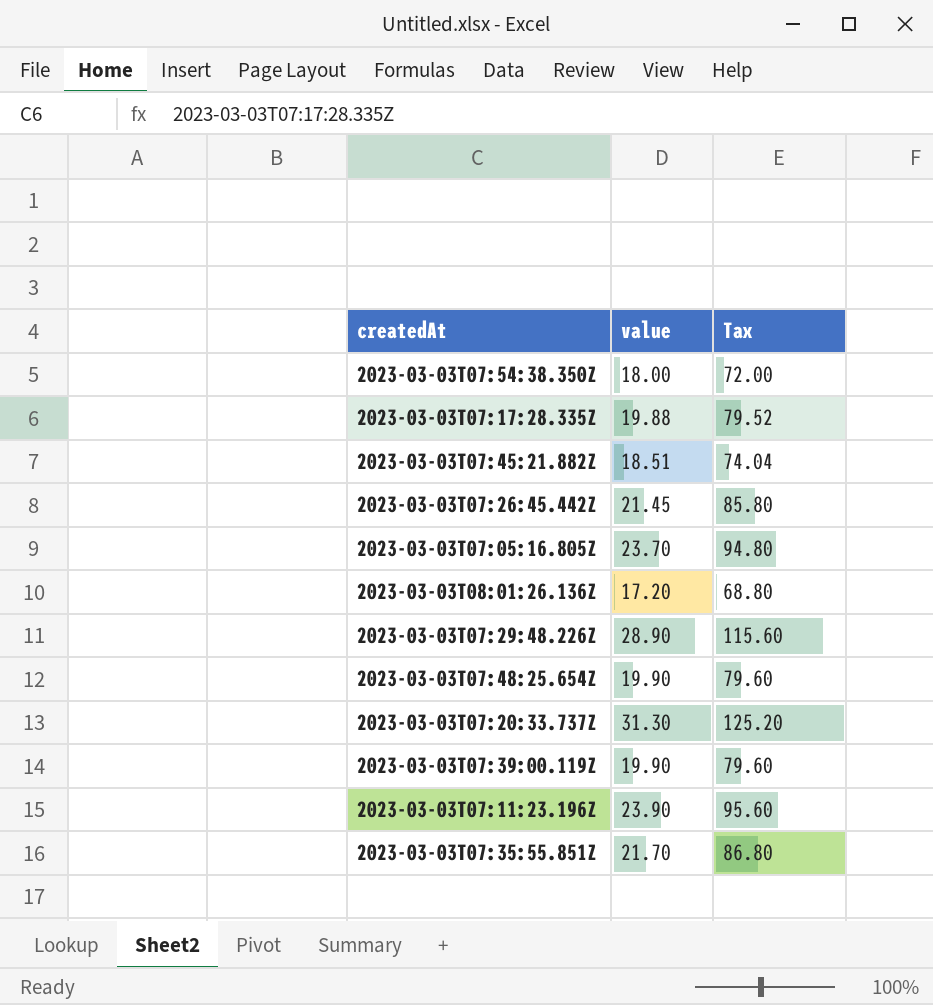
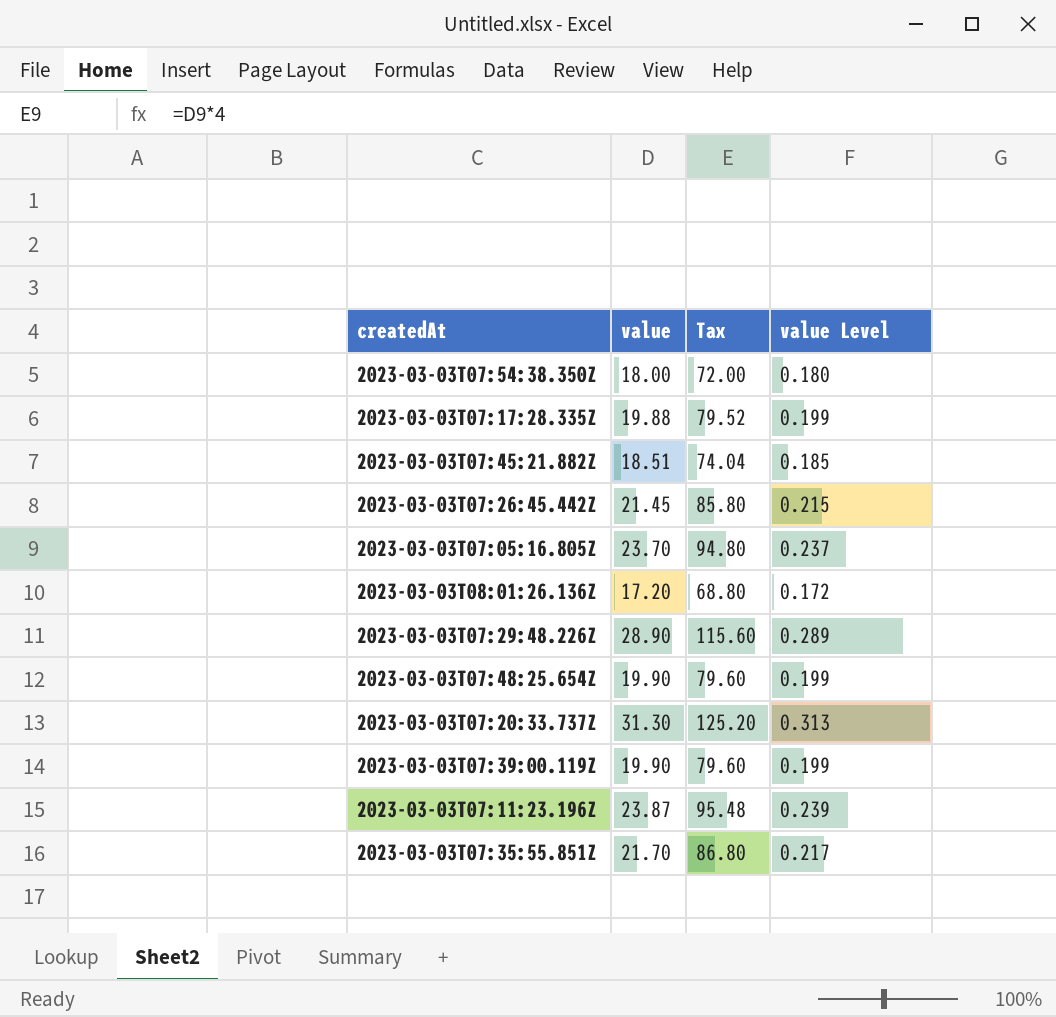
column value Level | formula: none -> [value] * 0.01
2023-03-03T07:11:23.196Z | value: 23.90 -> 23.87
2023-03-03T07:11:23.196Z | Tax: 95.60 -> 95.48

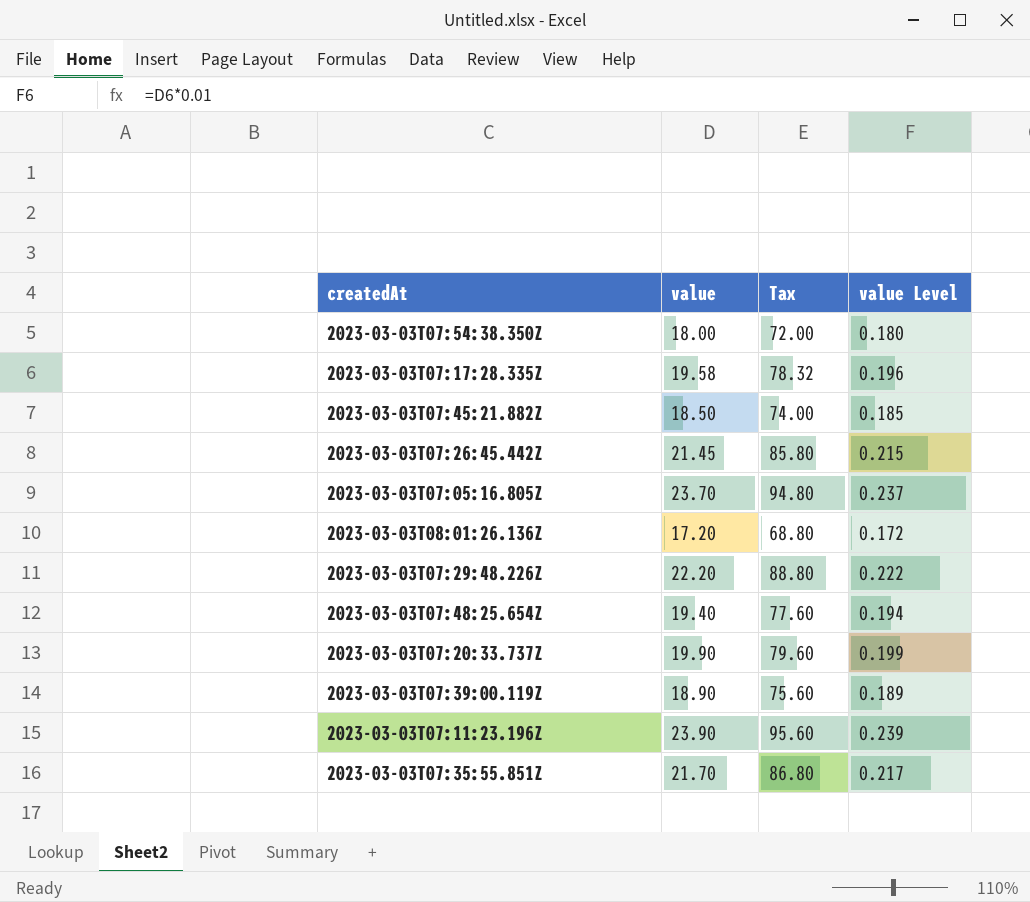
2023-03-03T07:17:28.335Z | value: 19.88 -> 19.58
2023-03-03T07:17:28.335Z | Tax: 79.52 -> 78.32
2023-03-03T07:17:28.335Z | value Level: 0.199 -> 0.196
2023-03-03T07:45:21.882Z | value: 18.51 -> 18.50
2023-03-03T07:45:21.882Z | Tax: 74.04 -> 74.00
2023-03-03T07:29:48.226Z | value: 28.90 -> 22.20
2023-03-03T07:29:48.226Z | Tax: 115.60 -> 88.80
2023-03-03T07:29:48.226Z | value Level: 0.289 -> 0.222
2023-03-03T07:48:25.654Z | value: 19.90 -> 19.40
2023-03-03T07:48:25.654Z | Tax: 79.60 -> 77.60
2023-03-03T07:48:25.654Z | value Level: 0.199 -> 0.194
2023-03-03T07:20:33.737Z | value: 31.30 -> 19.90
2023-03-03T07:20:33.737Z | Tax: 125.20 -> 79.60
2023-03-03T07:20:33.737Z | value Level: 0.313 -> 0.199
2023-03-03T07:39:00.119Z | value: 19.90 -> 18.90
2023-03-03T07:39:00.119Z | Tax: 79.60 -> 75.60
2023-03-03T07:39:00.119Z | value Level: 0.199 -> 0.189
2023-03-03T07:11:23.196Z | value: 23.87 -> 23.90
2023-03-03T07:11:23.196Z | Tax: 95.48 -> 95.60

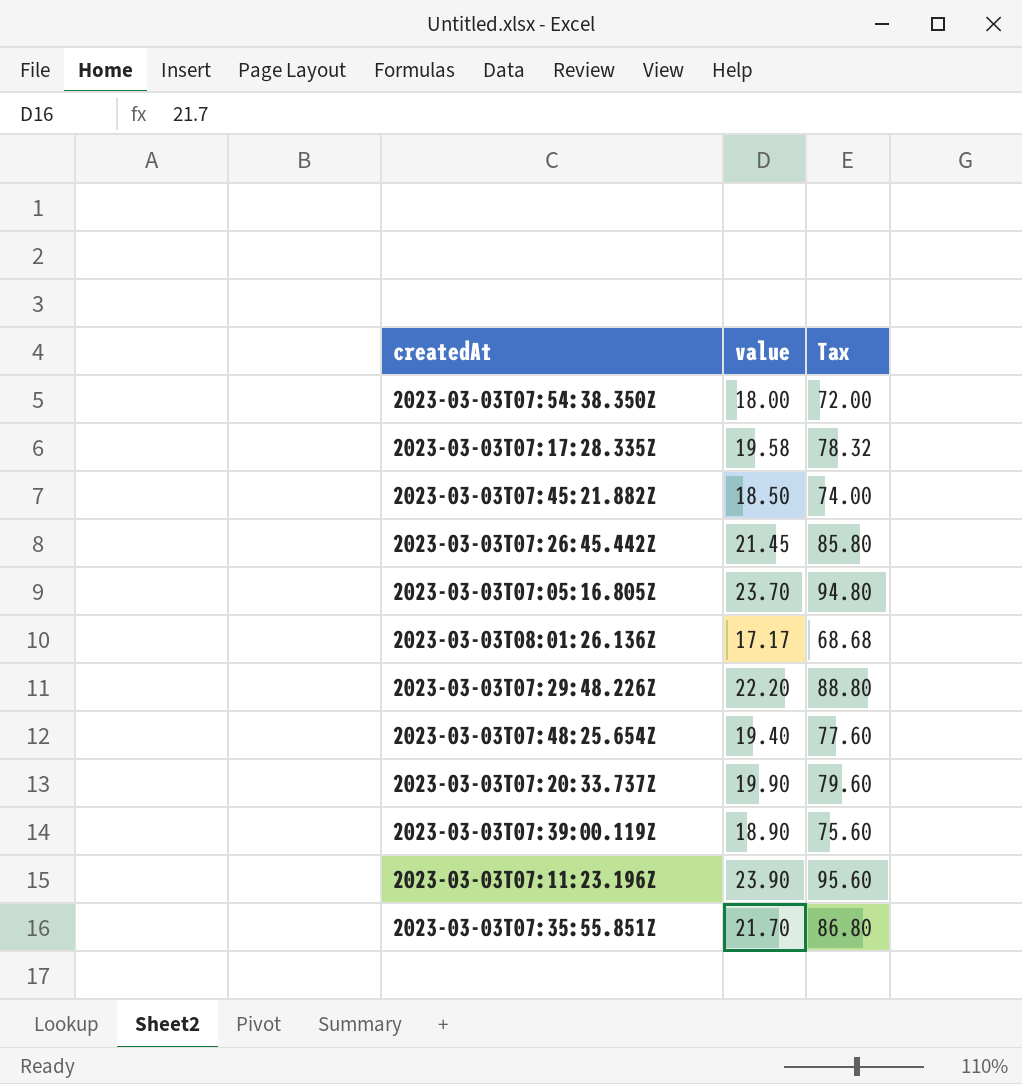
column value Level | formula: [value] * 0.01 -> none
2023-03-03T08:01:26.136Z | value: 17.20 -> 17.17
2023-03-03T08:01:26.136Z | Tax: 68.80 -> 68.68

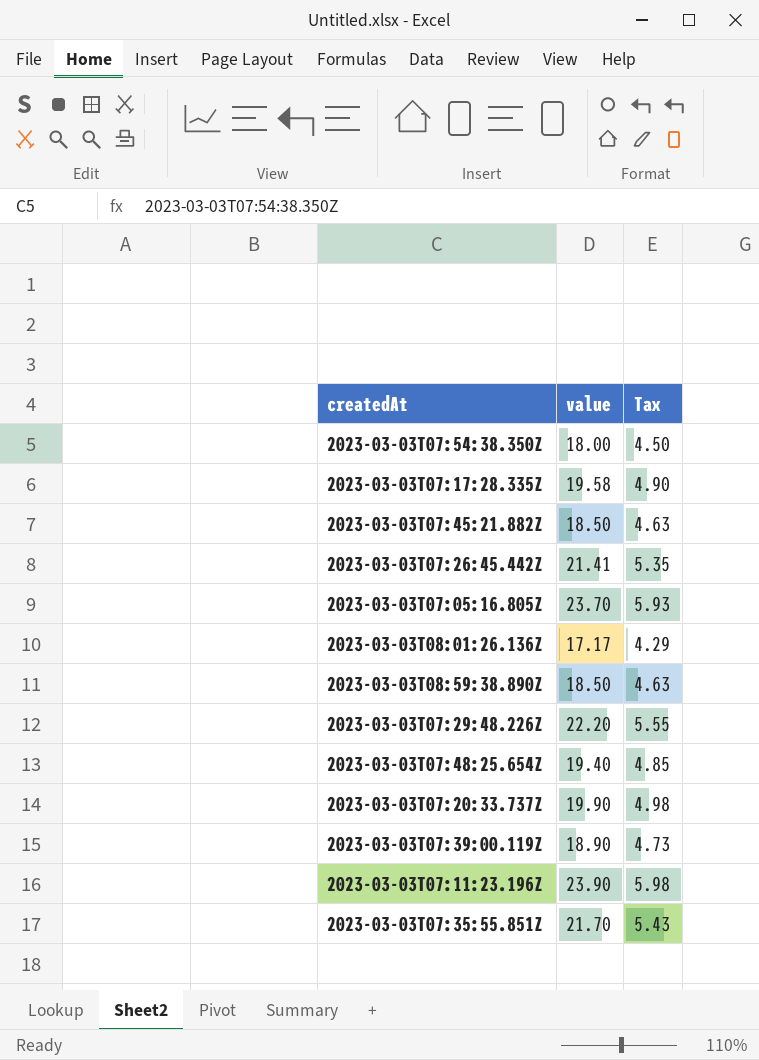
column Tax | formula: [value] * 4 -> [value] * 0.25
2023-03-03T07:26:45.442Z | value: 21.45 -> 21.41
row 2023-03-03T08:59:38.890Z: none -> 18.50 | 4.63

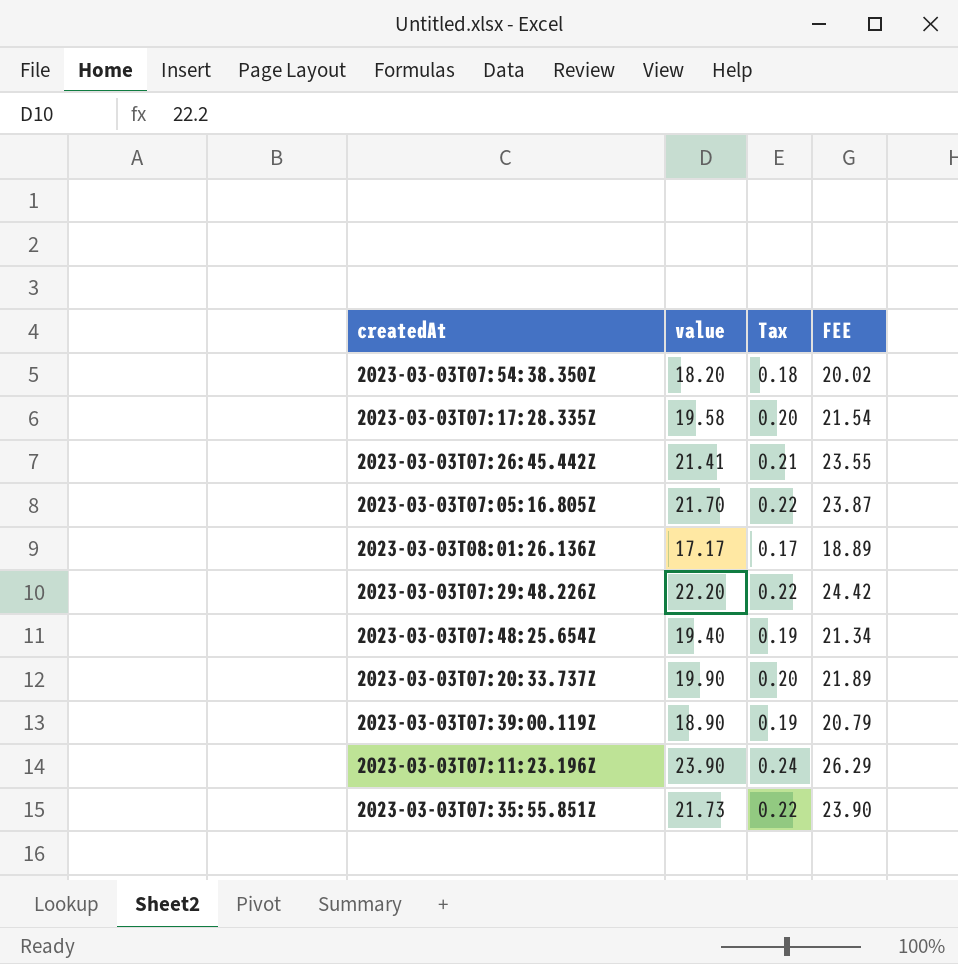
column Tax | formula: [value] * 0.25 -> [value] * 0.01
column FEE | formula: none -> [value] * 1.1
row 2023-03-03T07:45:21.882Z: 18.50 | 4.63 -> none
row 2023-03-03T08:59:38.890Z: 18.50 | 4.63 -> none
2023-03-03T07:54:38.350Z | value: 18.00 -> 18.20
2023-03-03T07:05:16.805Z | value: 23.70 -> 21.70
2023-03-03T07:35:55.851Z | value: 21.70 -> 21.73

